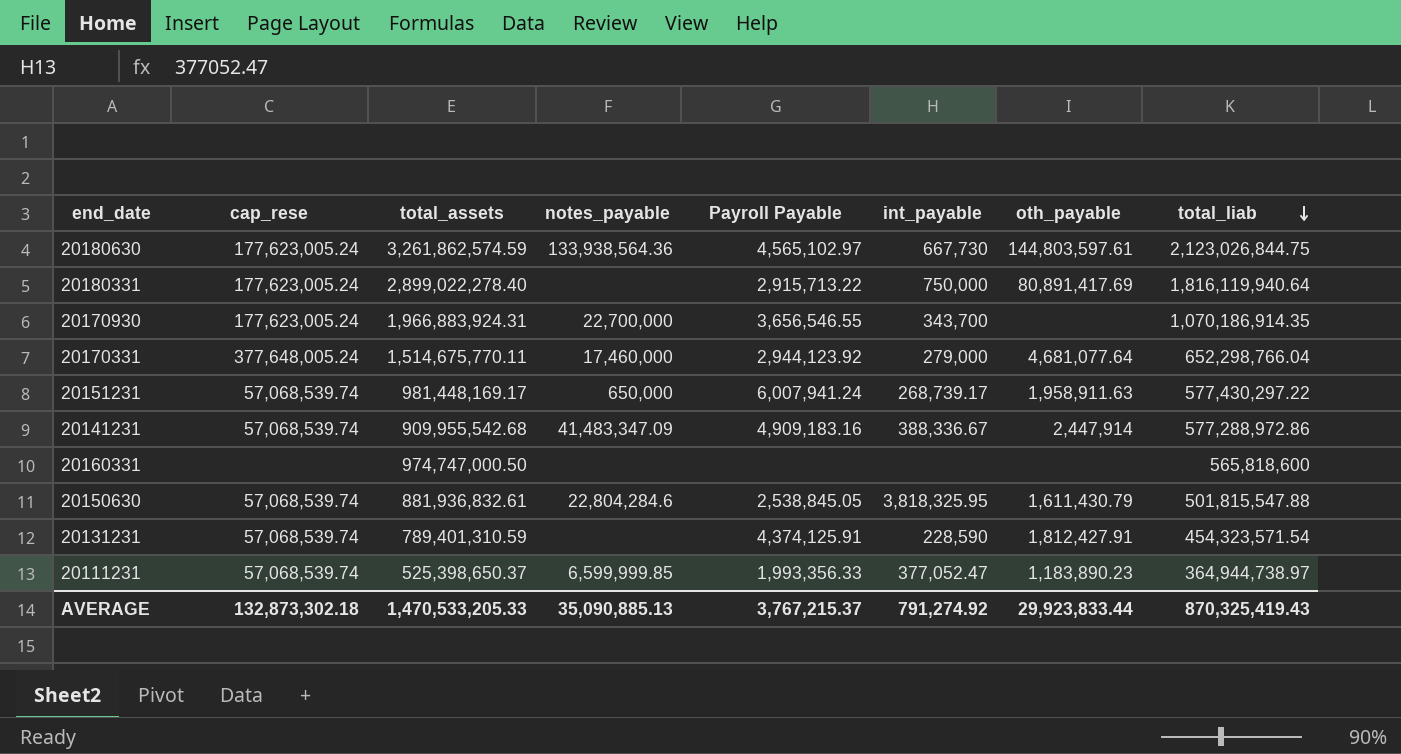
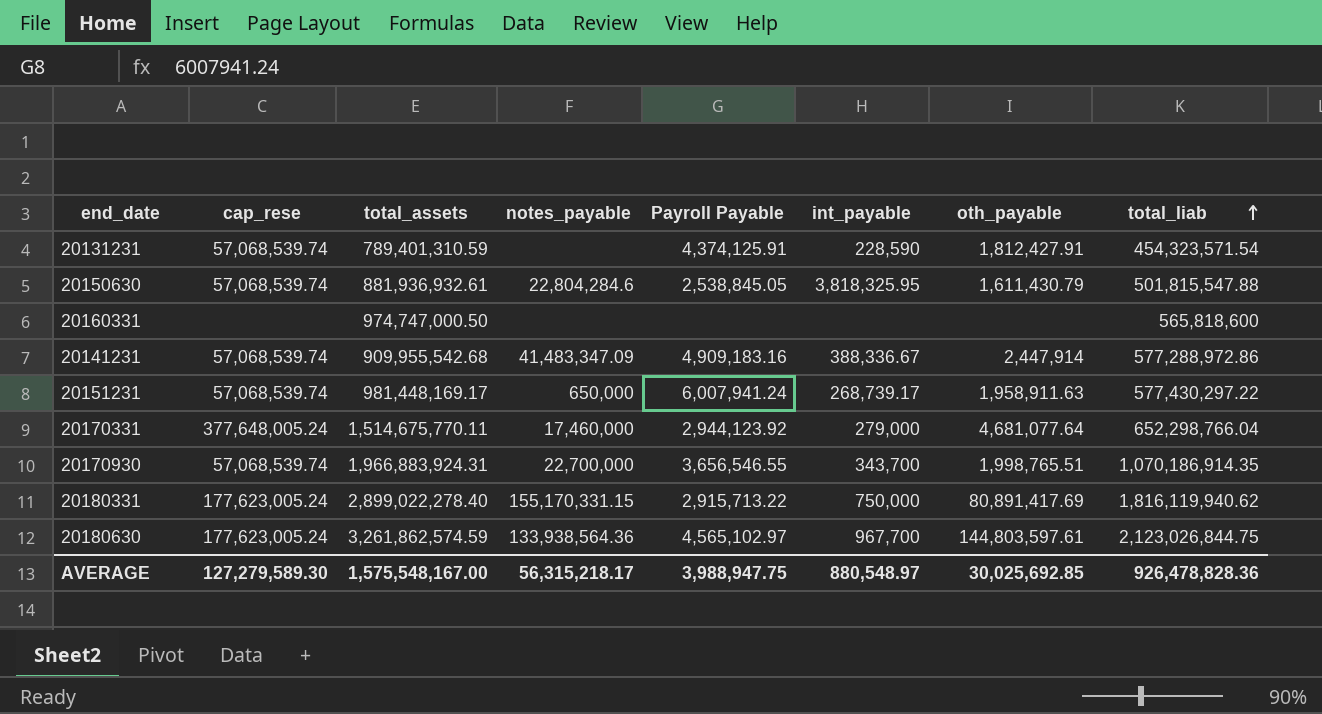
row order: total_liab descending -> total_liab ascending
row 20111231: 57,068,539.74 | 525,398,650.37 | 6,599,999.85 | 1,993,356.33 | 377,052.47 | 1,183,890.23 | 364,944,738.97 -> none
20150630 | total_assets: 881,936,832.61 -> 881,936,932.61
20170930 | cap_rese: 177,623,005.24 -> 57,068,539.74
20170930 | oth_payable: none -> 1,998,765.51
20180331 | notes_payable: none -> 155,170,331.15
20180331 | total_liab: 1,816,119,940.64 -> 1,816,119,940.62
20180630 | int_payable: 667,730 -> 967,700
AVERAGE | cap_rese: 132,873,302.18 -> 127,279,589.30
AVERAGE | total_assets: 1,470,533,205.33 -> 1,575,548,167.00
AVERAGE | notes_payable: 35,090,885.13 -> 56,315,218.17
AVERAGE | Payroll Payable: 3,767,215.37 -> 3,988,947.75
AVERAGE | int_payable: 791,274.92 -> 880,548.97
AVERAGE | oth_payable: 29,923,833.44 -> 30,025,692.85
AVERAGE | total_liab: 870,325,419.43 -> 926,478,828.36

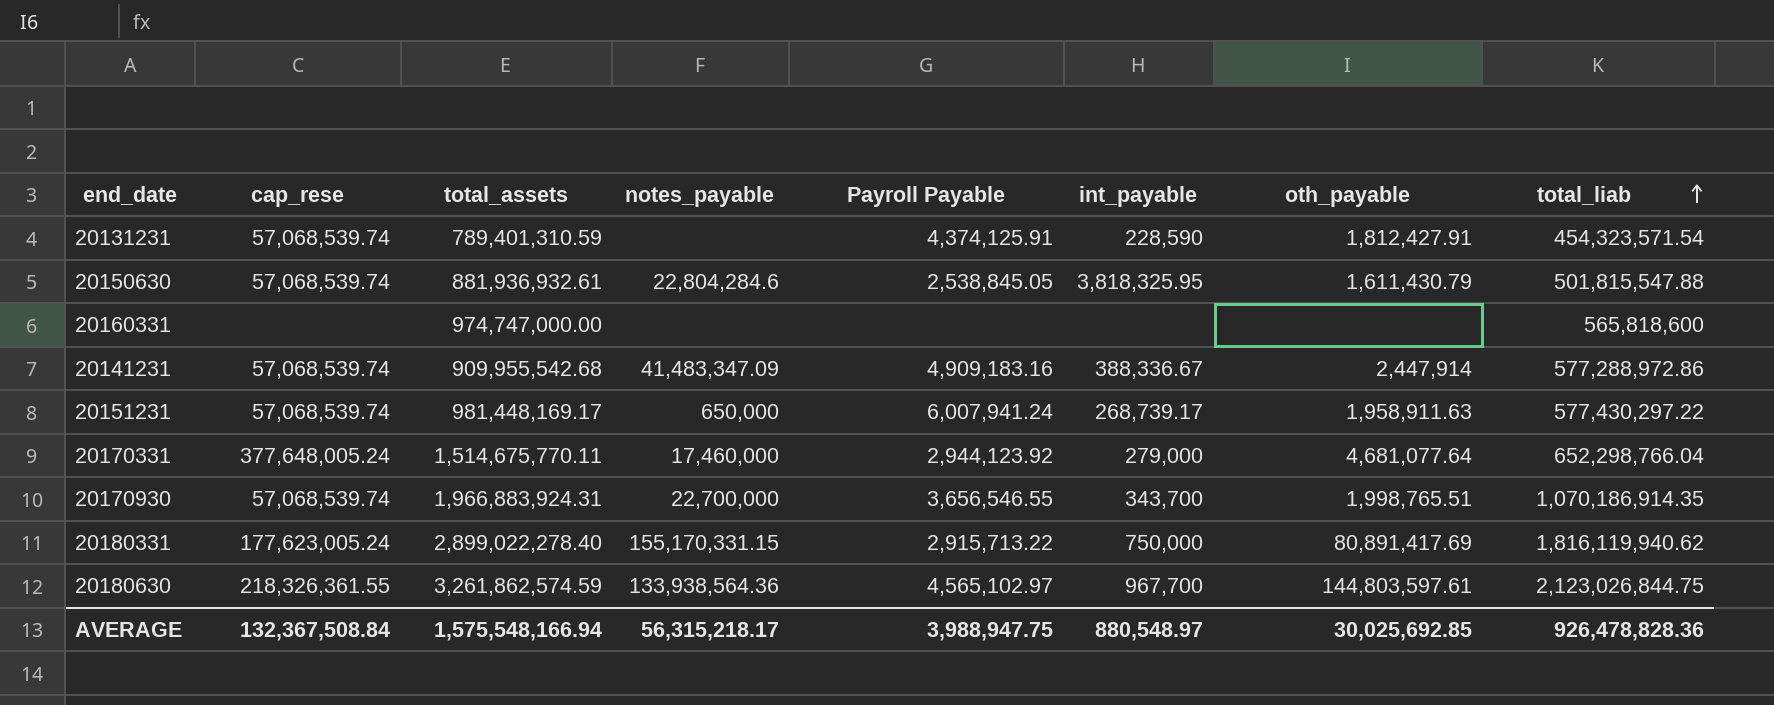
20160331 | total_assets: 974,747,000.50 -> 974,747,000.00
20180630 | cap_rese: 177,623,005.24 -> 218,326,361.55
AVERAGE | cap_rese: 127,279,589.30 -> 132,367,508.84
AVERAGE | total_assets: 1,575,548,167.00 -> 1,575,548,166.94

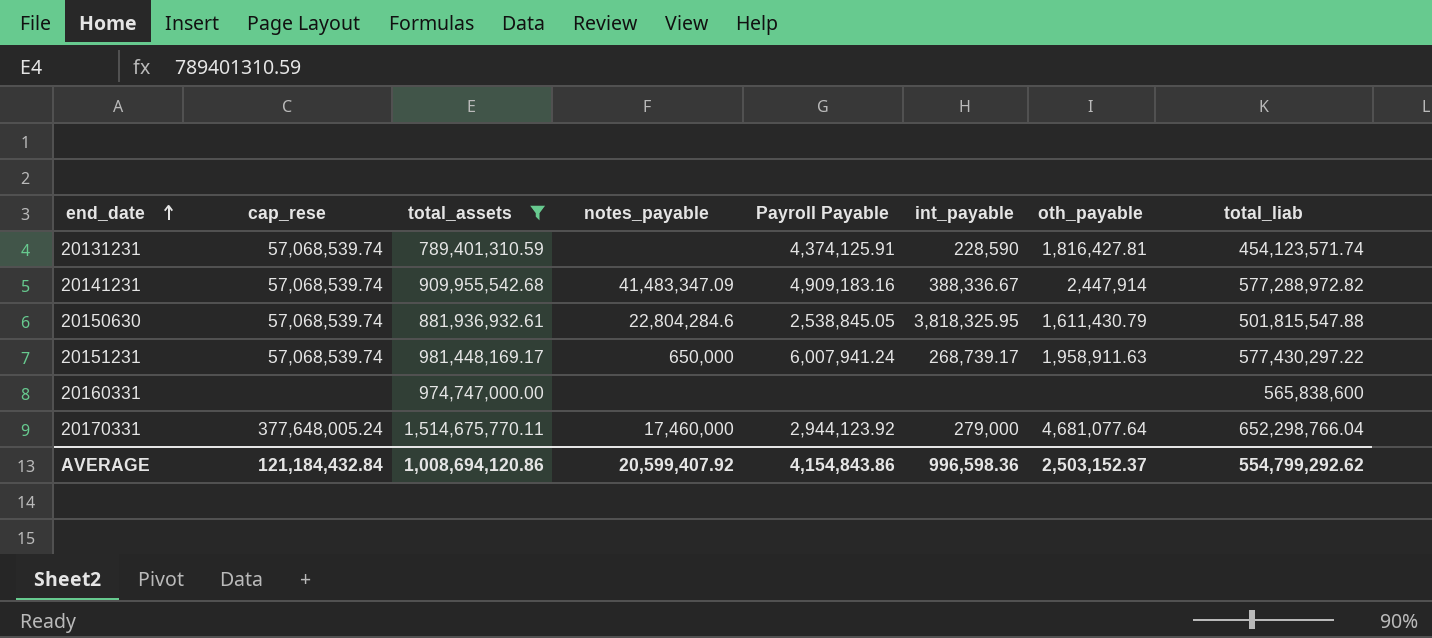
filter: none -> total_assets <= 1,514,675,770.11
row order: total_liab ascending -> end_date ascending
20131231 | oth_payable: 1,812,427.91 -> 1,816,427.81
20131231 | total_liab: 454,323,571.54 -> 454,123,571.74
20141231 | total_liab: 577,288,972.86 -> 577,288,972.82
20160331 | total_liab: 565,818,600 -> 565,838,600
AVERAGE | cap_rese: 132,367,508.84 -> 121,184,432.84
AVERAGE | total_assets: 1,575,548,166.94 -> 1,008,694,120.86
AVERAGE | notes_payable: 56,315,218.17 -> 20,599,407.92
AVERAGE | Payroll Payable: 3,988,947.75 -> 4,154,843.86
AVERAGE | int_payable: 880,548.97 -> 996,598.36
AVERAGE | oth_payable: 30,025,692.85 -> 2,503,152.37
AVERAGE | total_liab: 926,478,828.36 -> 554,799,292.62

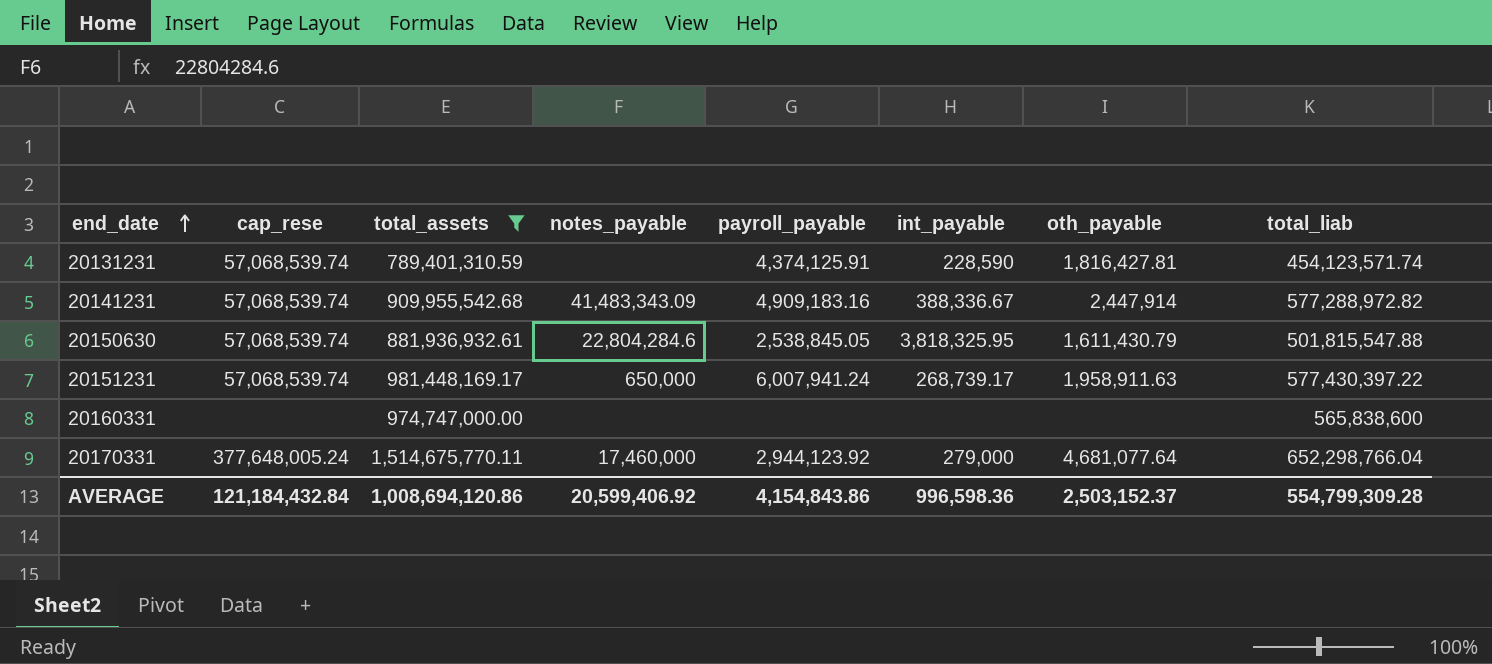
column name: Payroll Payable -> payroll_payable
20141231 | notes_payable: 41,483,347.09 -> 41,483,343.09
20151231 | total_liab: 577,430,297.22 -> 577,430,397.22
AVERAGE | notes_payable: 20,599,407.92 -> 20,599,406.92
AVERAGE | total_liab: 554,799,292.62 -> 554,799,309.28

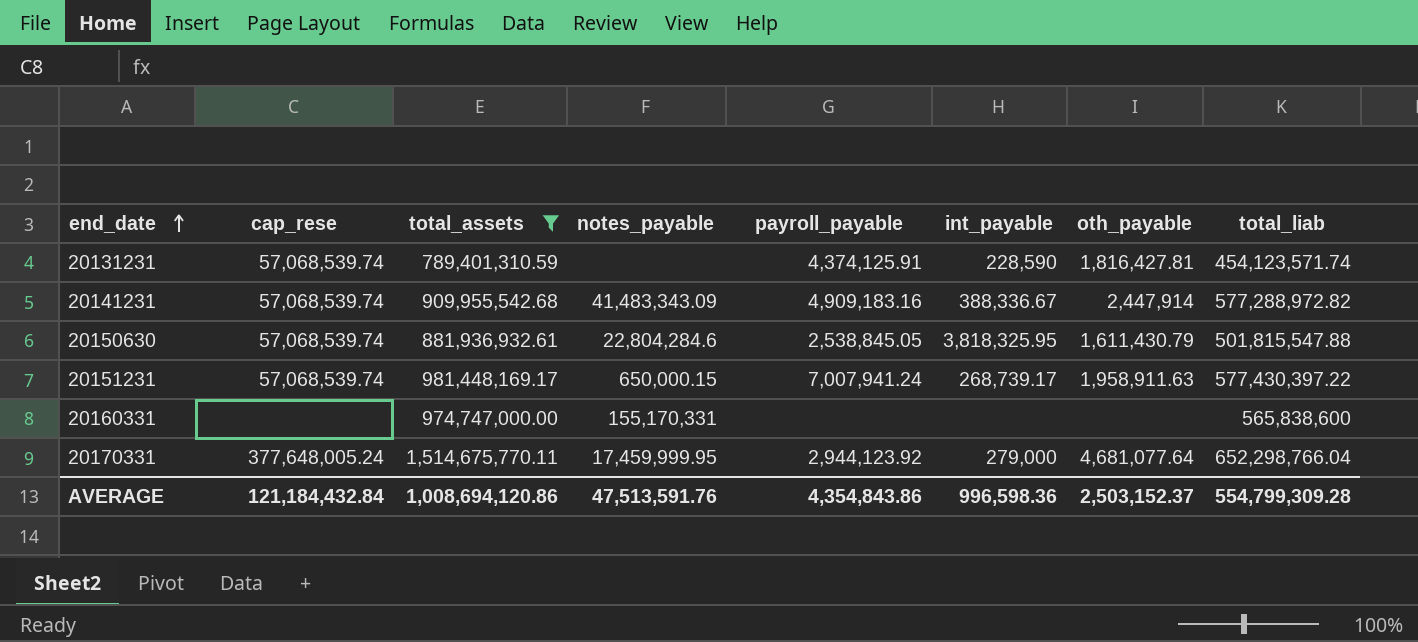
20151231 | notes_payable: 650,000 -> 650,000.15
20151231 | payroll_payable: 6,007,941.24 -> 7,007,941.24
20160331 | notes_payable: none -> 155,170,331
20170331 | notes_payable: 17,460,000 -> 17,459,999.95
AVERAGE | notes_payable: 20,599,406.92 -> 47,513,591.76
AVERAGE | payroll_payable: 4,154,843.86 -> 4,354,843.86

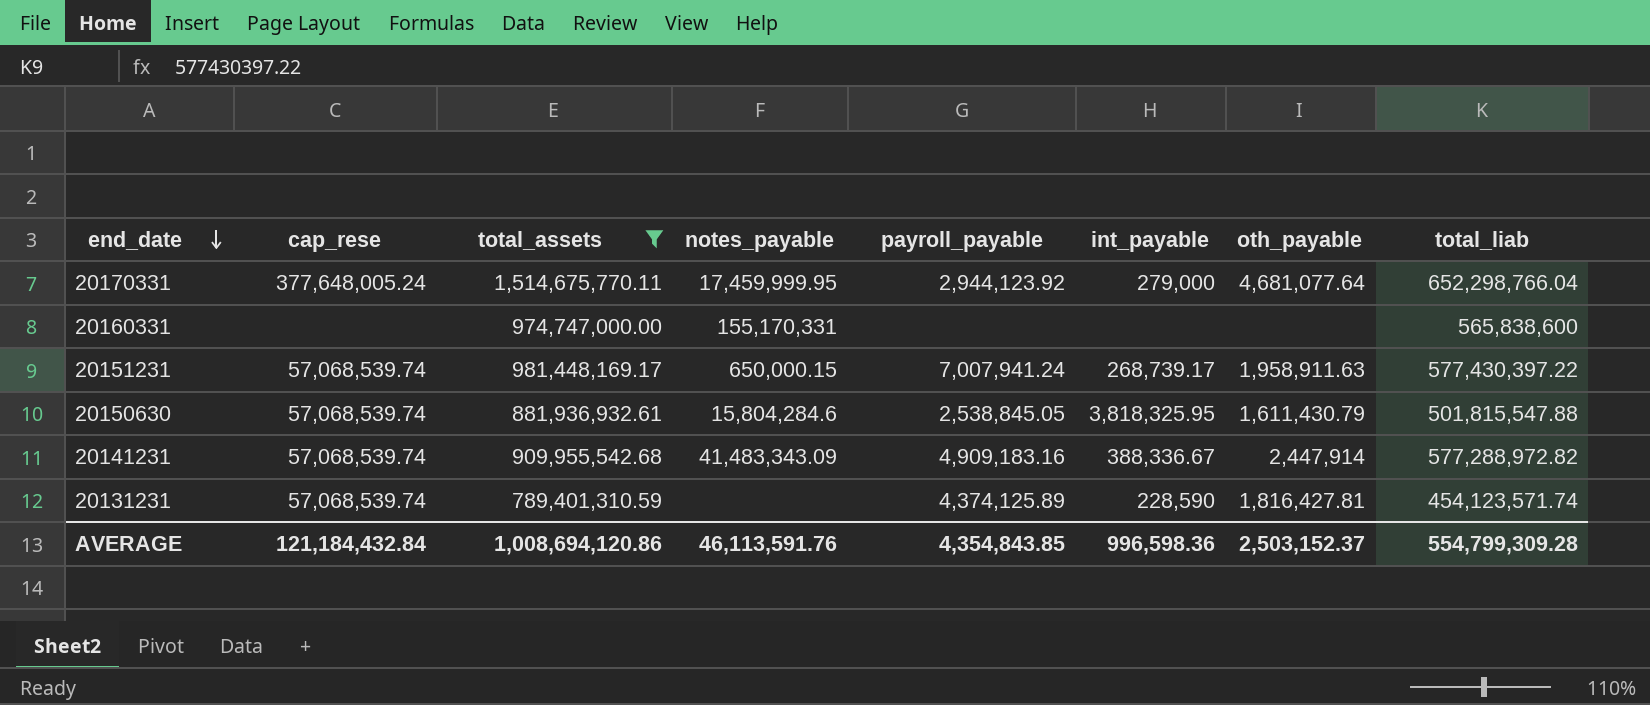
row order: end_date ascending -> end_date descending
20150630 | notes_payable: 22,804,284.6 -> 15,804,284.6
20131231 | payroll_payable: 4,374,125.91 -> 4,374,125.89
AVERAGE | notes_payable: 47,513,591.76 -> 46,113,591.76
AVERAGE | payroll_payable: 4,354,843.86 -> 4,354,843.85

